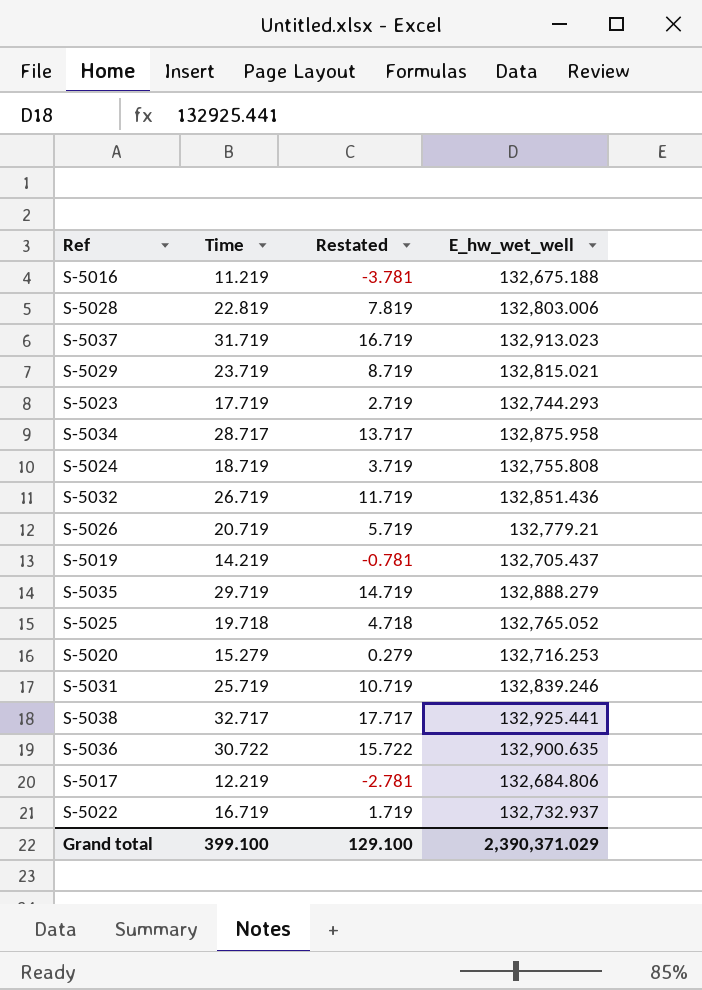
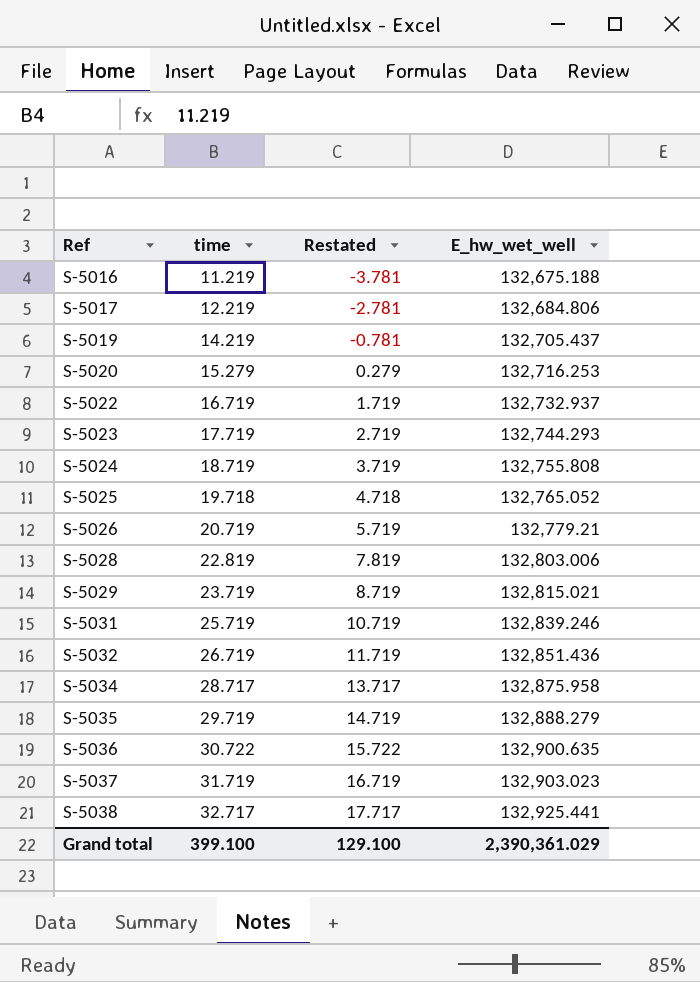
row order: none -> Ref ascending
column name: Time -> time
S-5037 | E_hw_wet_well: 132,913.023 -> 132,903.023
Grand total | E_hw_wet_well: 2,390,371.029 -> 2,390,361.029

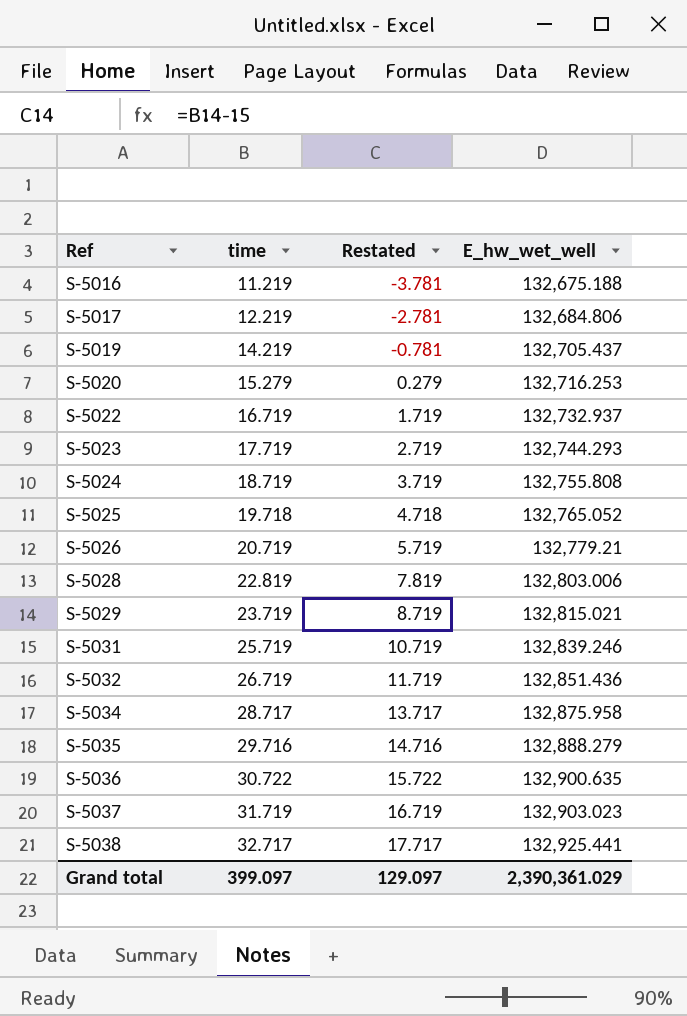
S-5035 | time: 29.719 -> 29.716
S-5035 | Restated: 14.719 -> 14.716
Grand total | time: 399.100 -> 399.097
Grand total | Restated: 129.100 -> 129.097

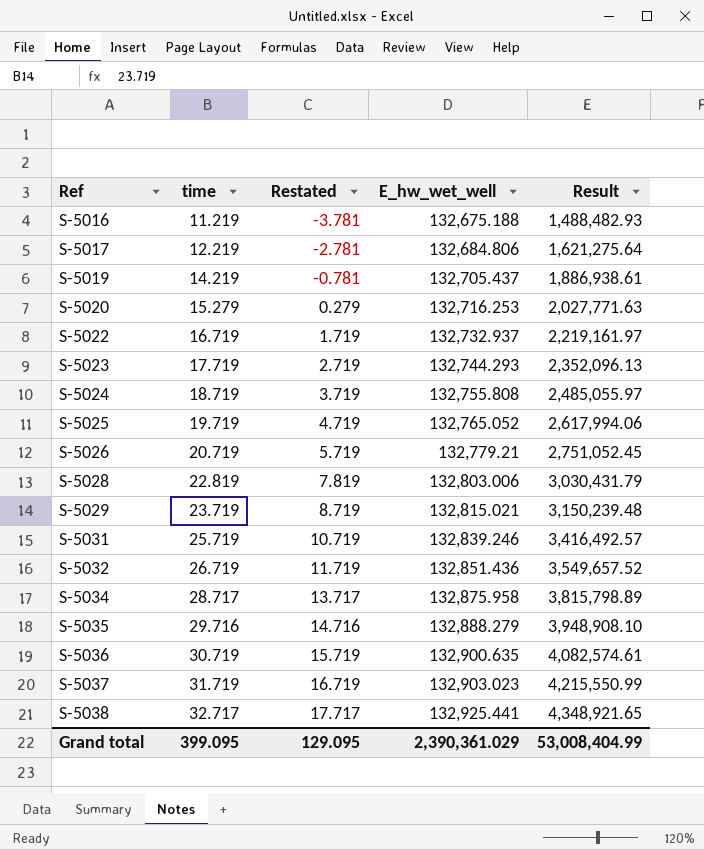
column Result | formula: none -> [time] * [E_hw_wet_well]
S-5025 | time: 19.718 -> 19.719
S-5025 | Restated: 4.718 -> 4.719
S-5036 | time: 30.722 -> 30.719
S-5036 | Restated: 15.722 -> 15.719
Grand total | time: 399.097 -> 399.095
Grand total | Restated: 129.097 -> 129.095

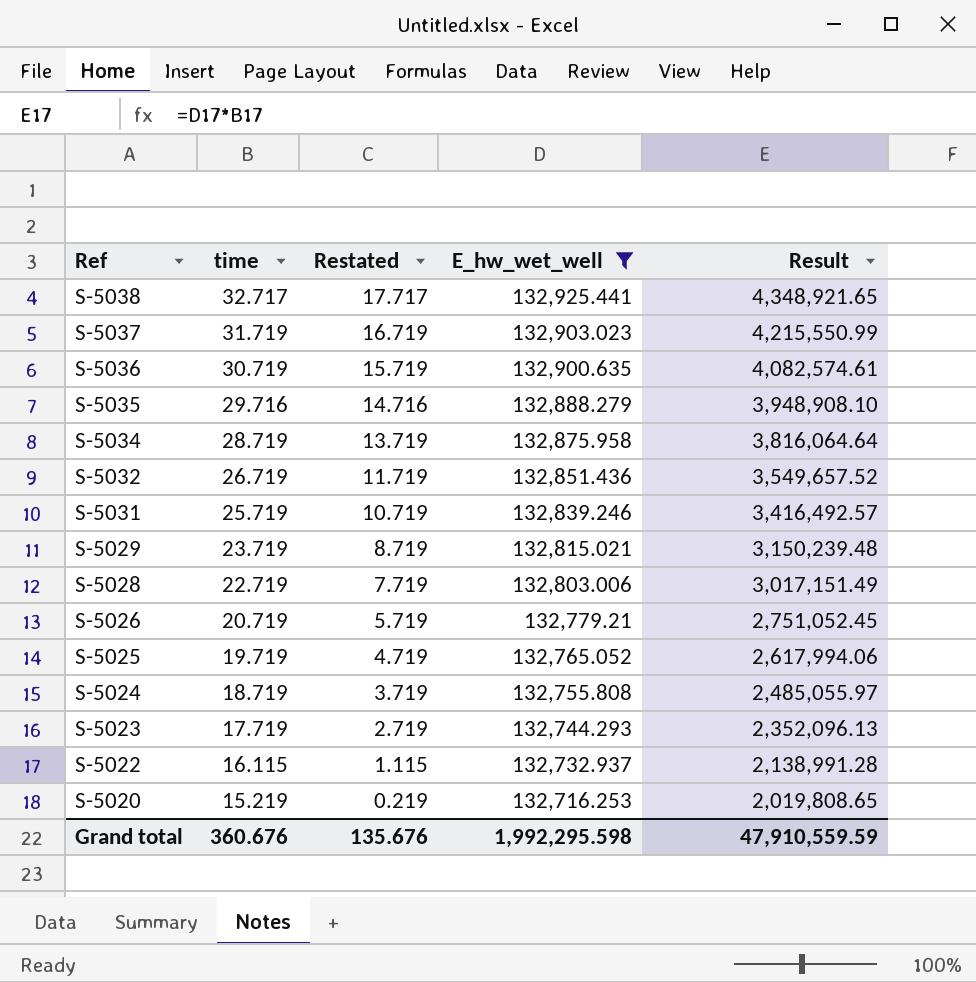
filter: none -> E_hw_wet_well >= 132,716.253
row order: Ref ascending -> Ref descending
S-5034 | time: 28.717 -> 28.719
S-5034 | Restated: 13.717 -> 13.719
S-5034 | Result: 3,815,798.89 -> 3,816,064.64
S-5028 | time: 22.819 -> 22.719
S-5028 | Restated: 7.819 -> 7.719
S-5028 | Result: 3,030,431.79 -> 3,017,151.49
S-5022 | time: 16.719 -> 16.115
S-5022 | Restated: 1.719 -> 1.115
S-5022 | Result: 2,219,161.97 -> 2,138,991.28
S-5020 | time: 15.279 -> 15.219
S-5020 | Restated: 0.279 -> 0.219
S-5020 | Result: 2,027,771.63 -> 2,019,808.65
Grand total | time: 399.095 -> 360.676
Grand total | Restated: 129.095 -> 135.676
Grand total | E_hw_wet_well: 2,390,361.029 -> 1,992,295.598
Grand total | Result: 53,008,404.99 -> 47,910,559.59

